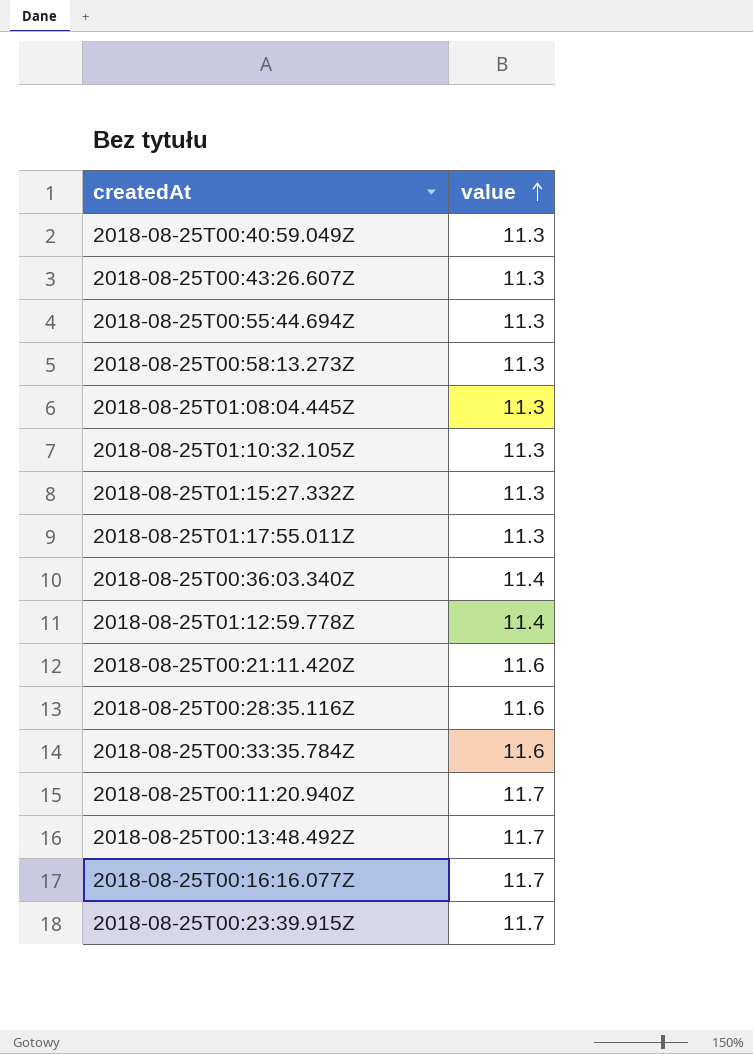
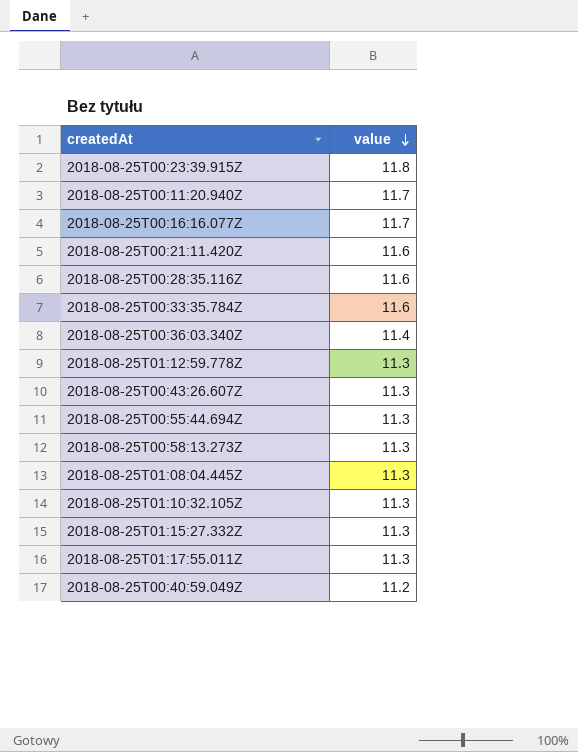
row order: value ascending -> value descending
row 2018-08-25T00:13:48.492Z: 11.7 -> none
2018-08-25T00:23:39.915Z | value: 11.7 -> 11.8
2018-08-25T01:12:59.778Z | value: 11.4 -> 11.3
2018-08-25T00:40:59.049Z | value: 11.3 -> 11.2

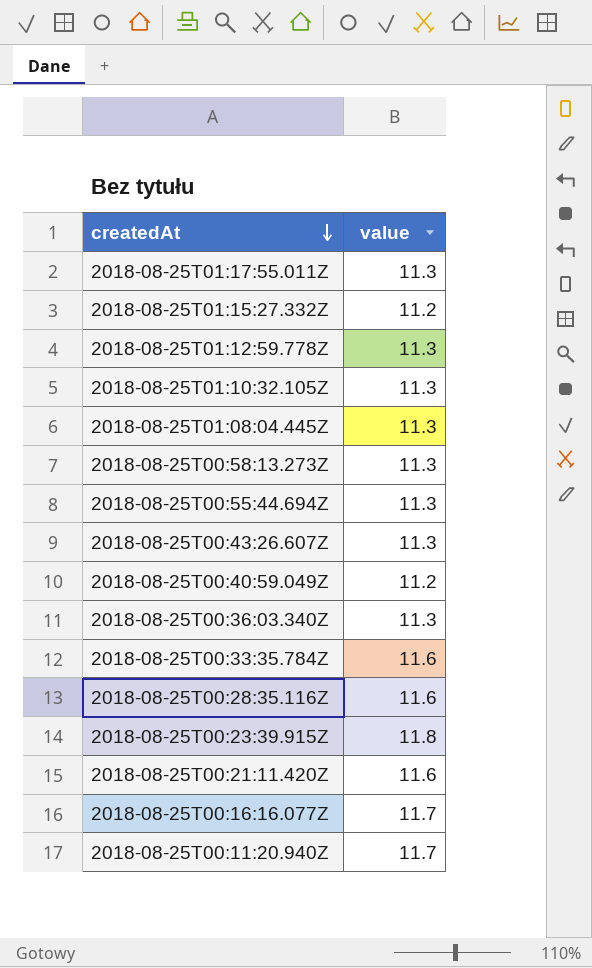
row order: value descending -> createdAt descending
2018-08-25T01:15:27.332Z | value: 11.3 -> 11.2
2018-08-25T00:36:03.340Z | value: 11.4 -> 11.3

